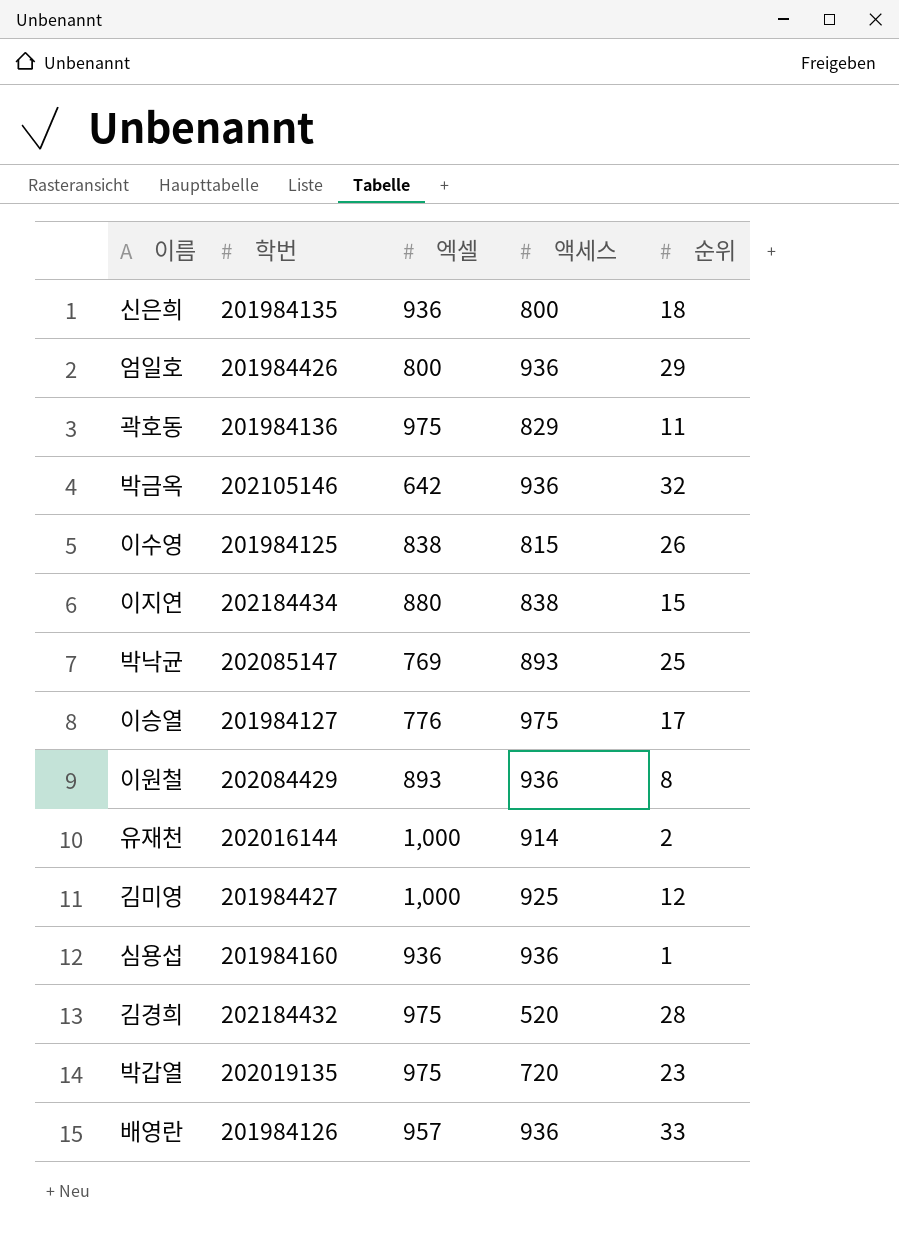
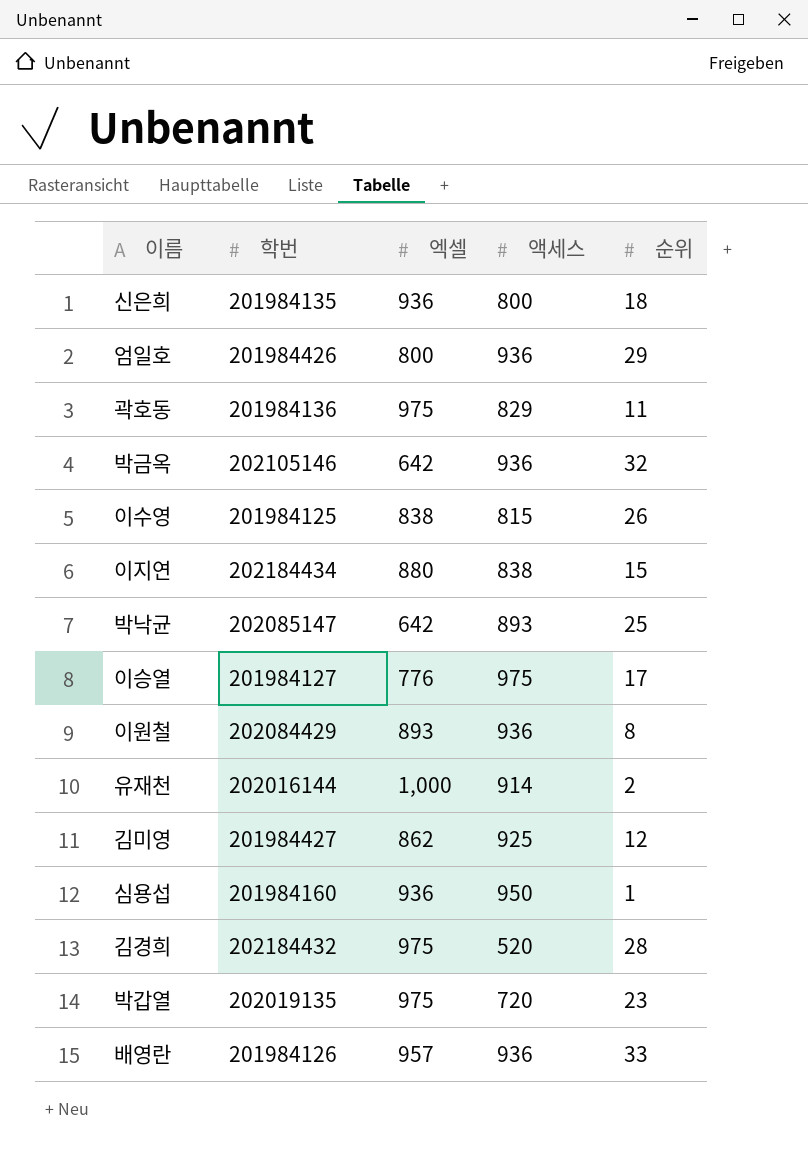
박낙균 | 엑셀: 769 -> 642
김미영 | 엑셀: 1,000 -> 862
심용섭 | 액세스: 936 -> 950

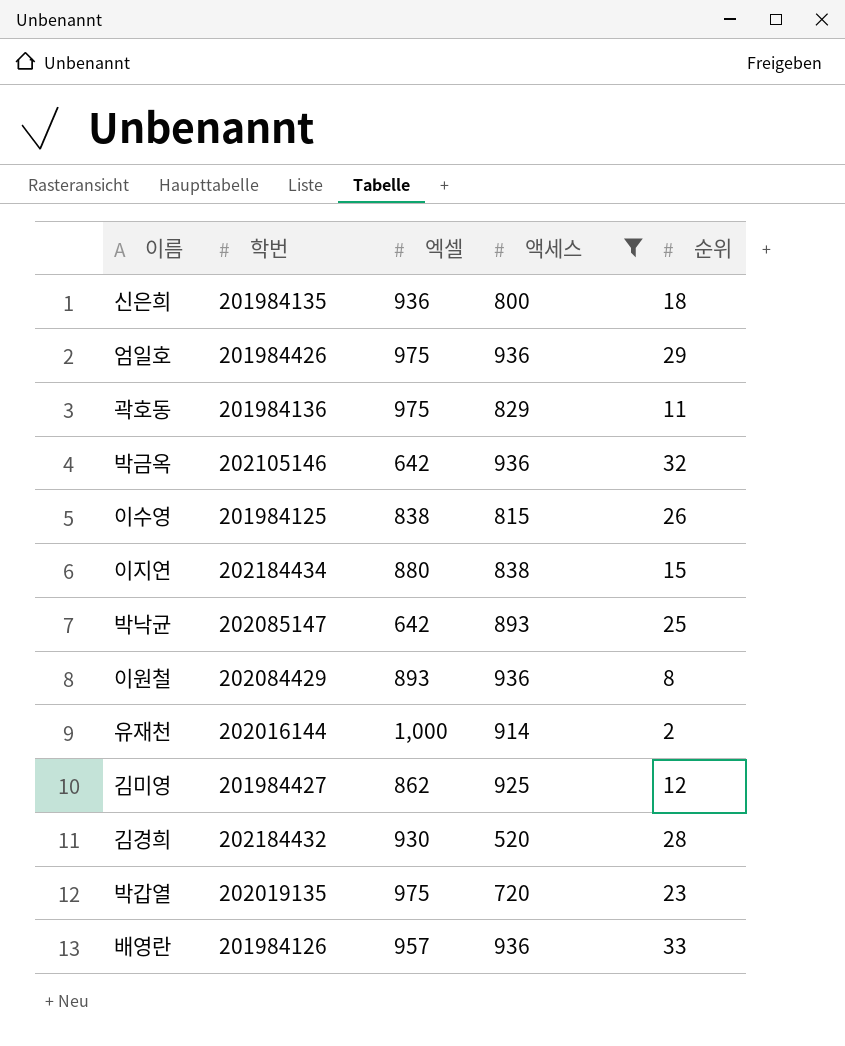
filter: none -> 액세스 <= 936
엄일호 | 엑셀: 800 -> 975
김경희 | 엑셀: 975 -> 930

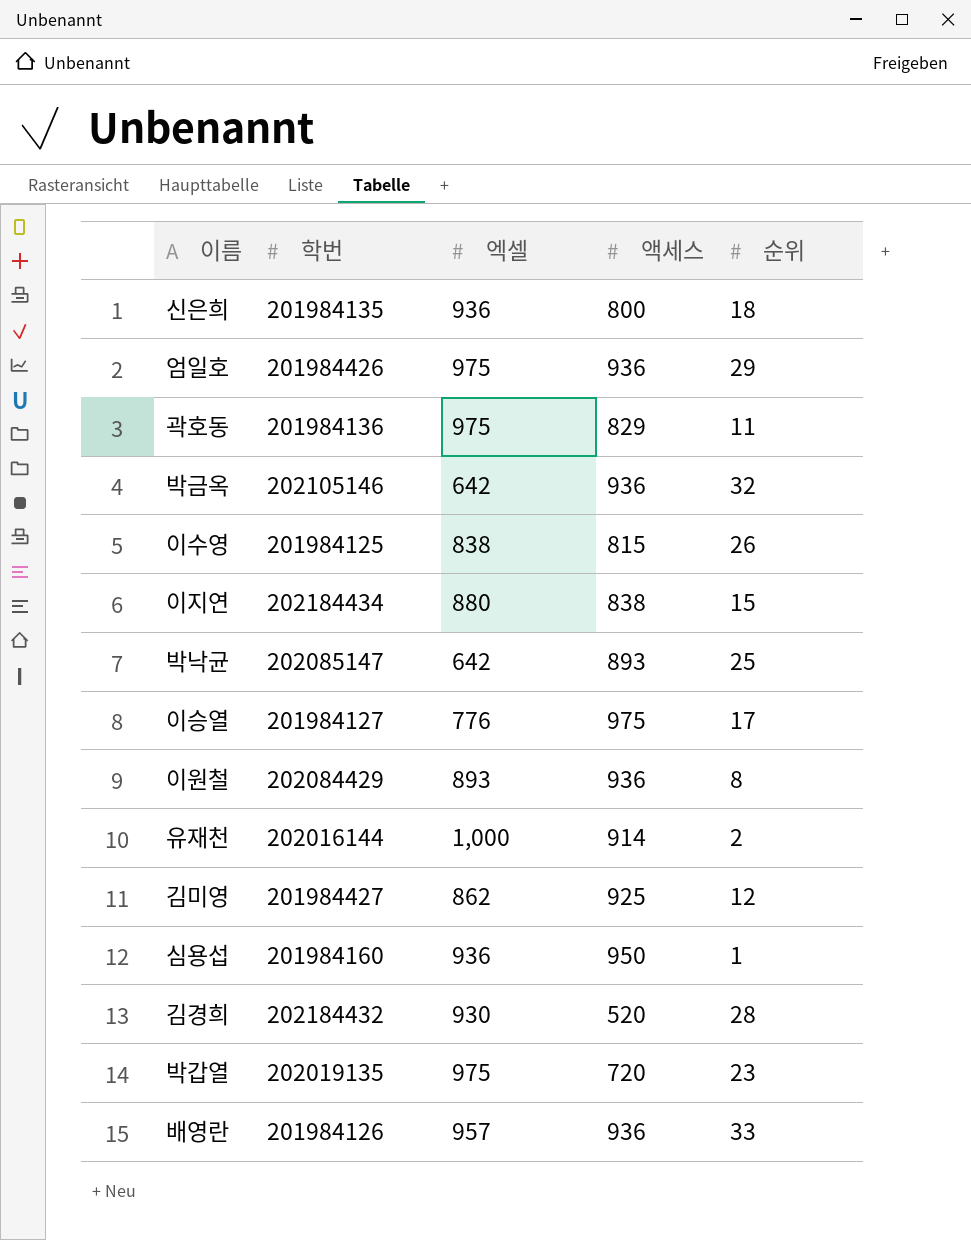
filter: 액세스 <= 936 -> none

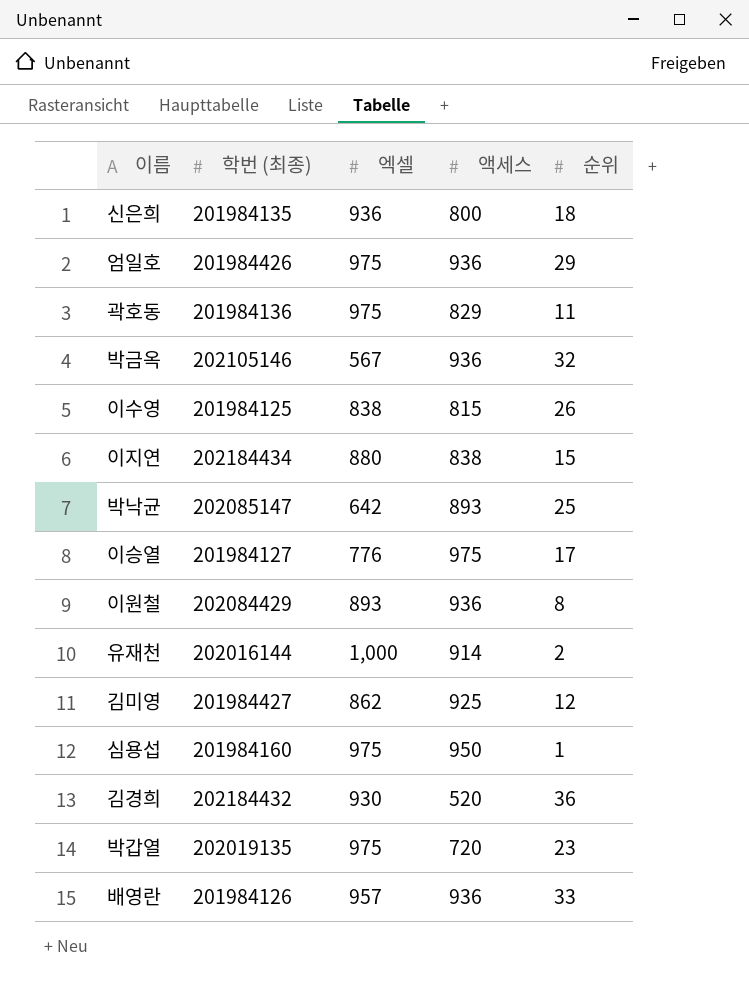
column name: 학번 -> 학번 (최종)
박금옥 | 엑셀: 642 -> 567
심용섭 | 엑셀: 936 -> 975
김경희 | 순위: 28 -> 36

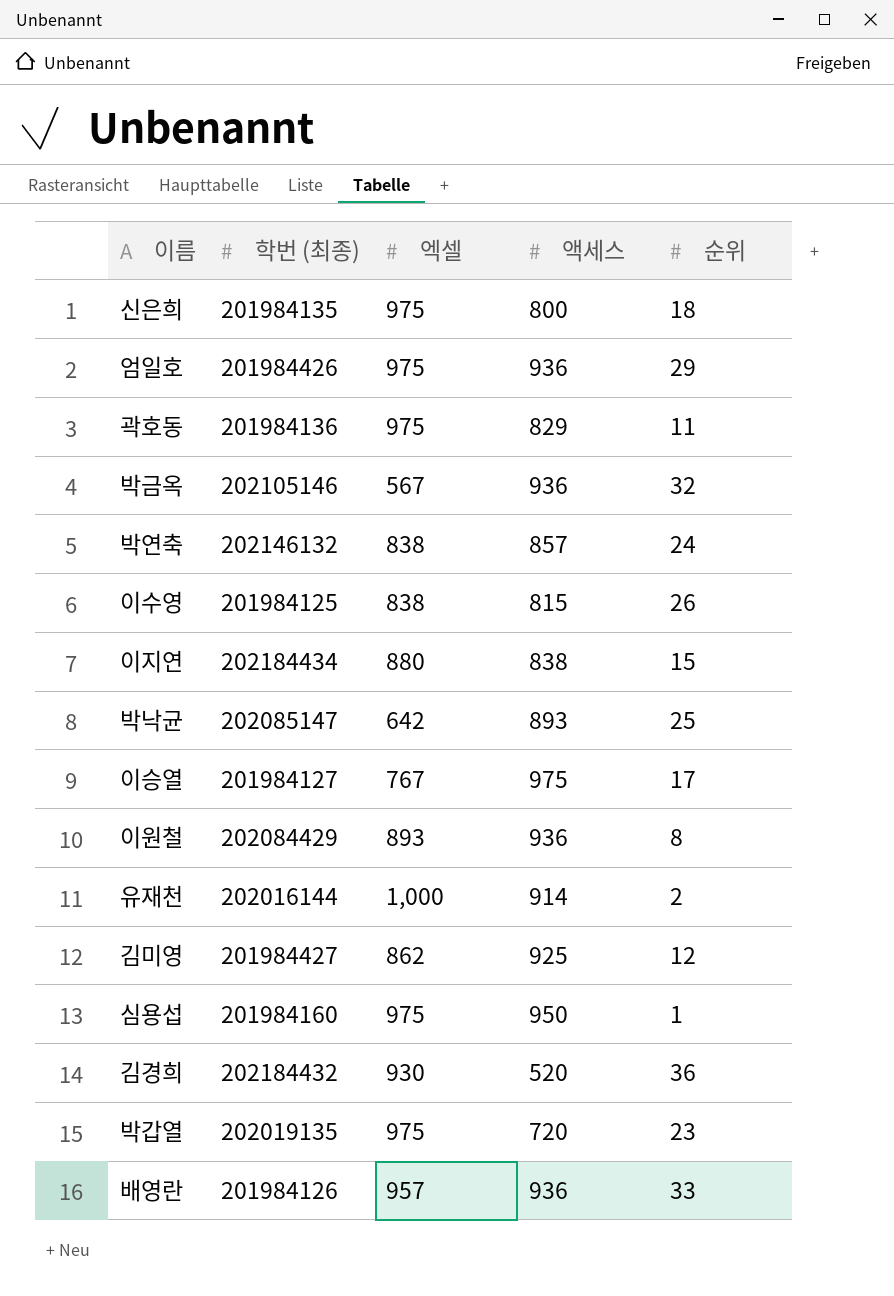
신은희 | 엑셀: 936 -> 975
row 박연축: none -> 202146132 | 838 | 857 | 24
이승열 | 엑셀: 776 -> 767

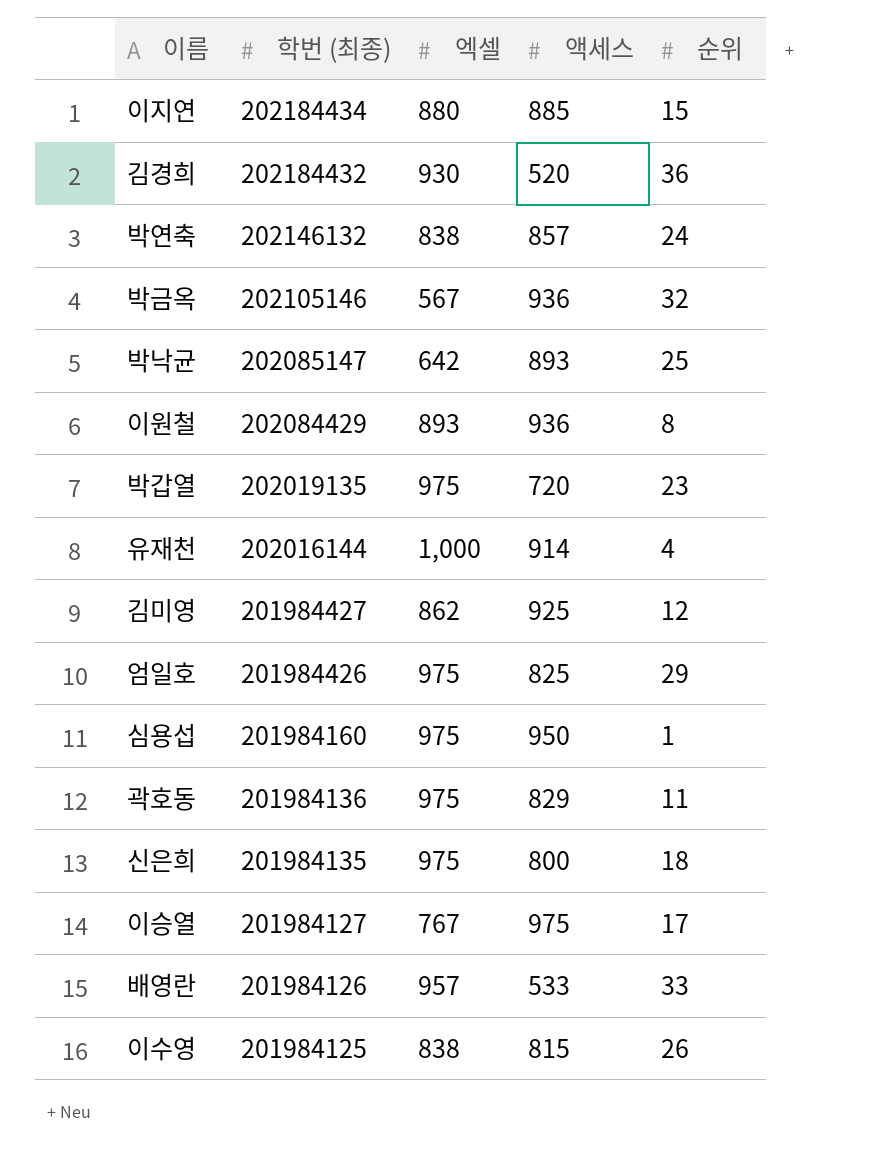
row order: none -> 학번 (최종) descending
이지연 | 액세스: 838 -> 885
유재천 | 순위: 2 -> 4
엄일호 | 액세스: 936 -> 825
배영란 | 액세스: 936 -> 533

